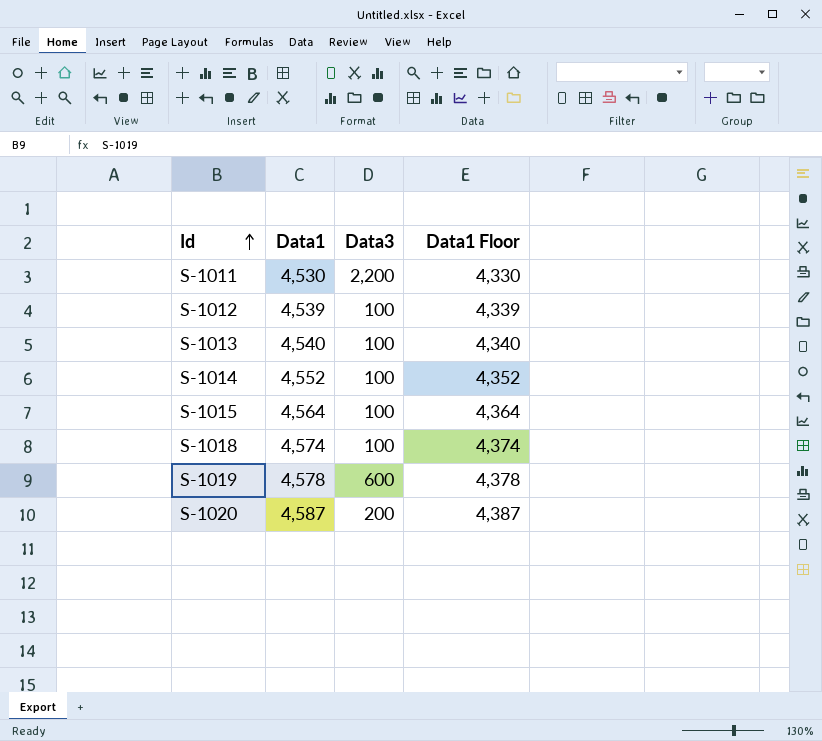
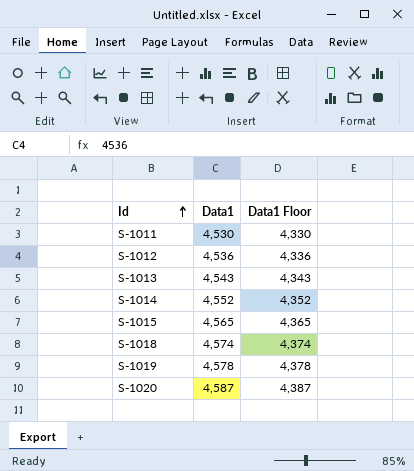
column Data3 | position: 3 -> none
S-1012 | Data1: 4,539 -> 4,536
S-1012 | Data1 Floor: 4,339 -> 4,336
S-1013 | Data1: 4,540 -> 4,543
S-1013 | Data1 Floor: 4,340 -> 4,343
S-1015 | Data1: 4,564 -> 4,565
S-1015 | Data1 Floor: 4,364 -> 4,365

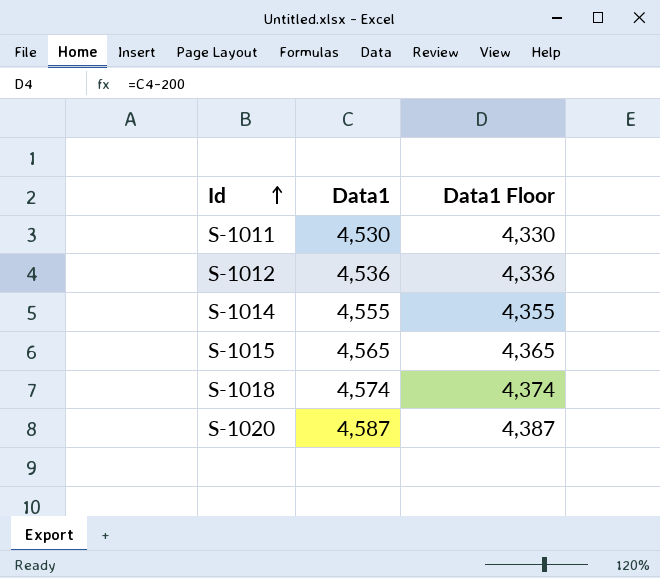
row S-1013: 4,543 | 4,343 -> none
row S-1019: 4,578 | 4,378 -> none
S-1014 | Data1: 4,552 -> 4,555
S-1014 | Data1 Floor: 4,352 -> 4,355

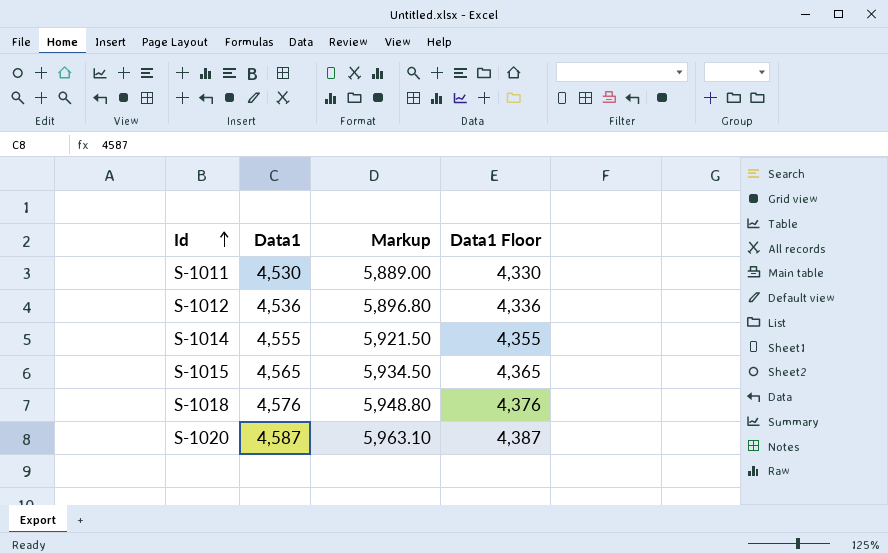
column Markup | formula: none -> [Data1] * 1.3
S-1018 | Data1: 4,574 -> 4,576
S-1018 | Data1 Floor: 4,374 -> 4,376

